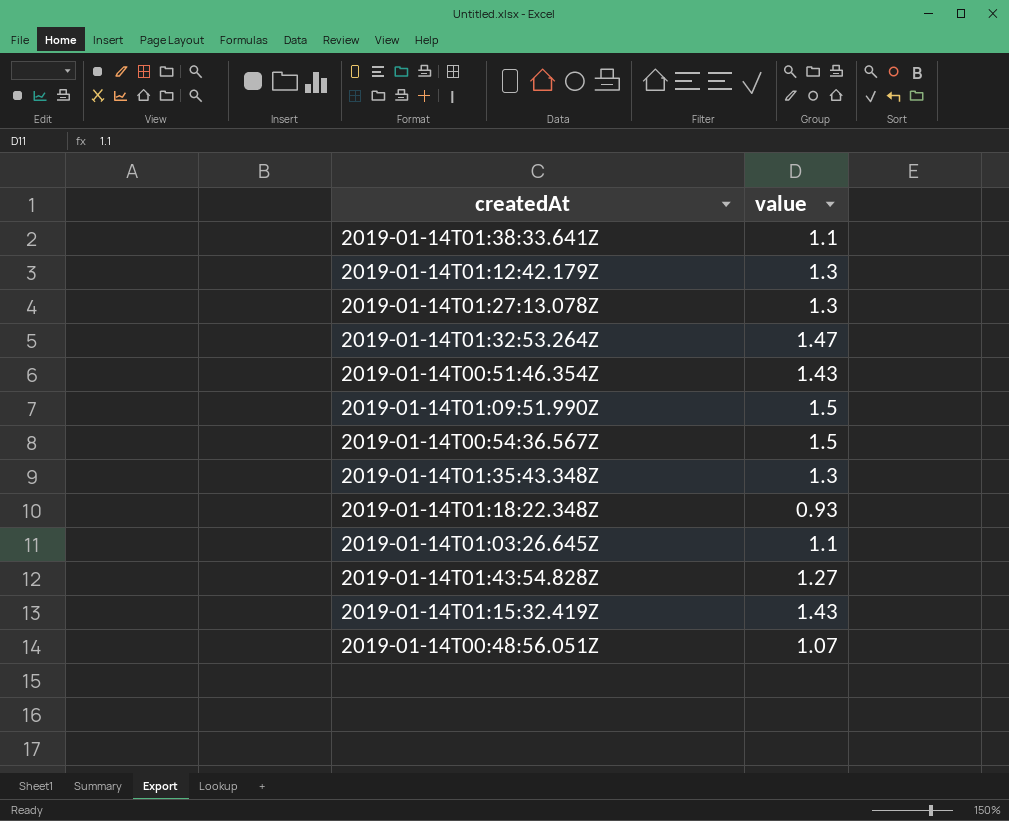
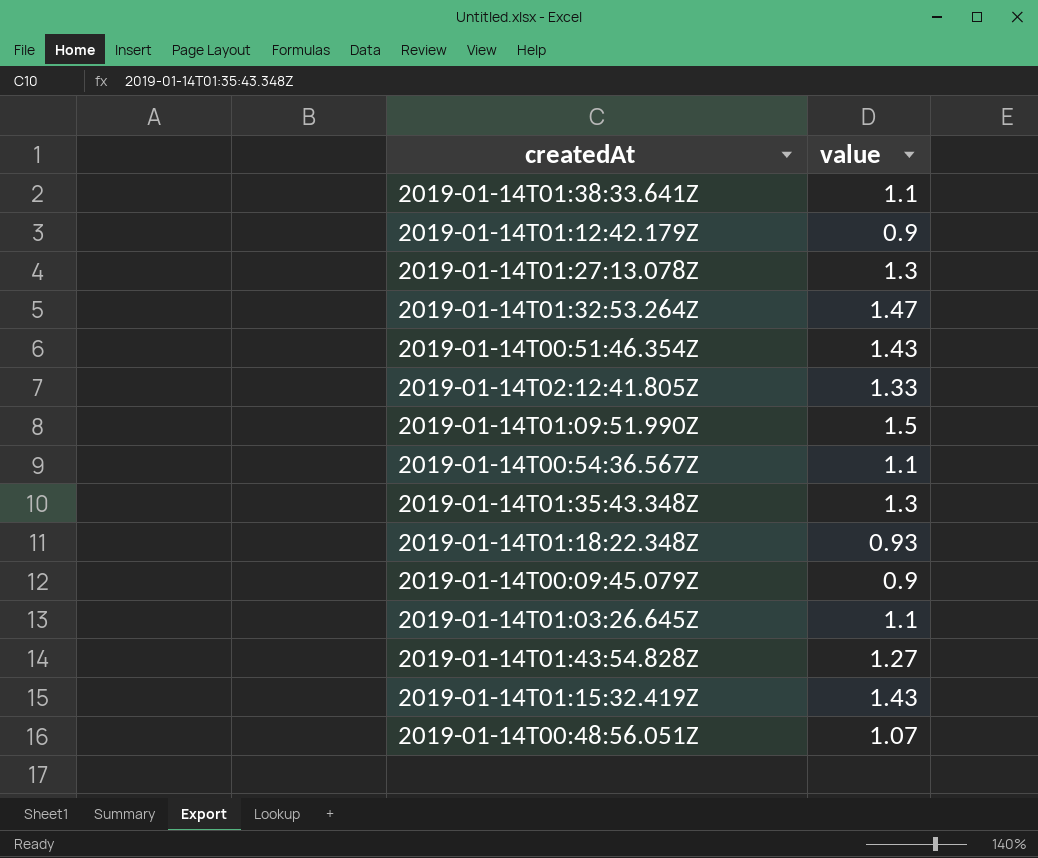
2019-01-14T01:12:42.179Z | value: 1.3 -> 0.9
row 2019-01-14T02:12:41.805Z: none -> 1.33
2019-01-14T00:54:36.567Z | value: 1.5 -> 1.1
row 2019-01-14T00:09:45.079Z: none -> 0.9

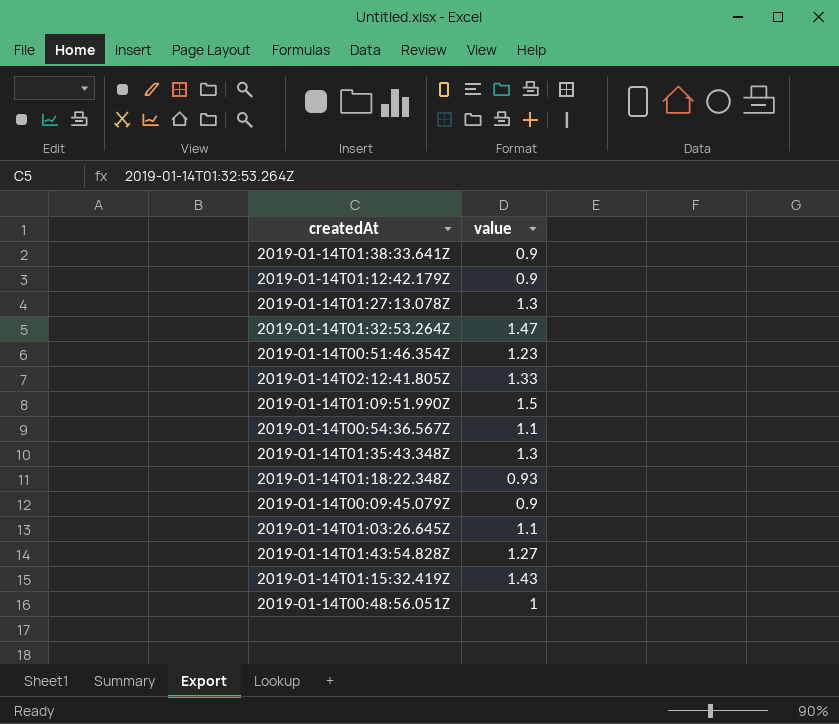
2019-01-14T01:38:33.641Z | value: 1.1 -> 0.9
2019-01-14T00:51:46.354Z | value: 1.43 -> 1.23
2019-01-14T00:48:56.051Z | value: 1.07 -> 1

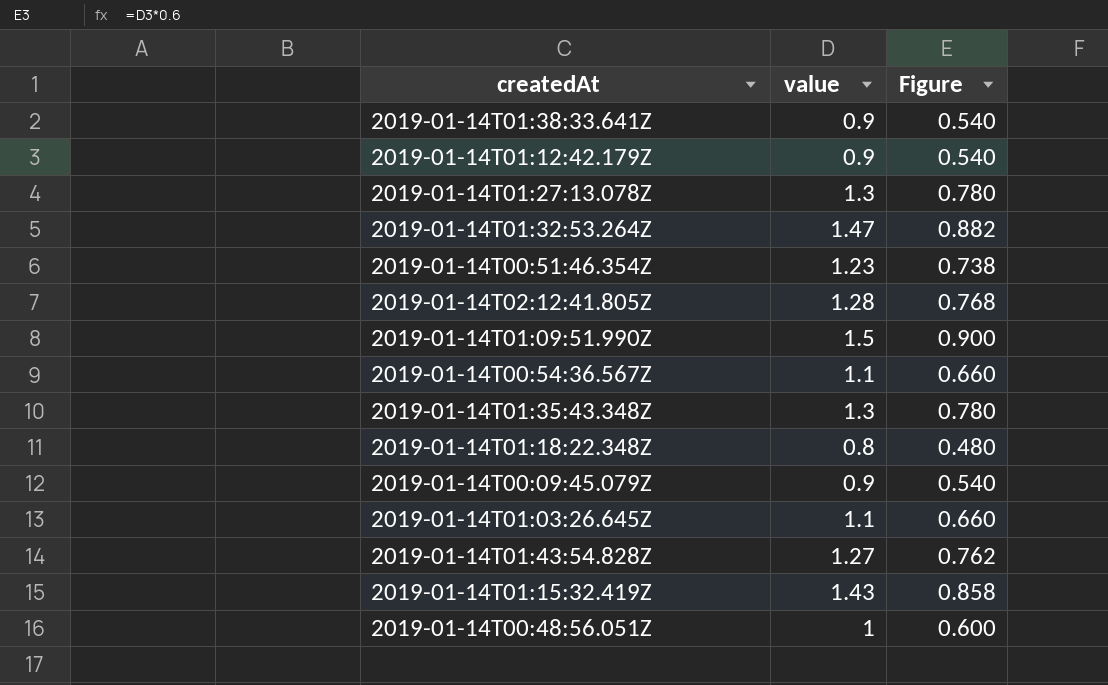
column Figure | formula: none -> [value] * 0.6
2019-01-14T02:12:41.805Z | value: 1.33 -> 1.28
2019-01-14T01:18:22.348Z | value: 0.93 -> 0.8

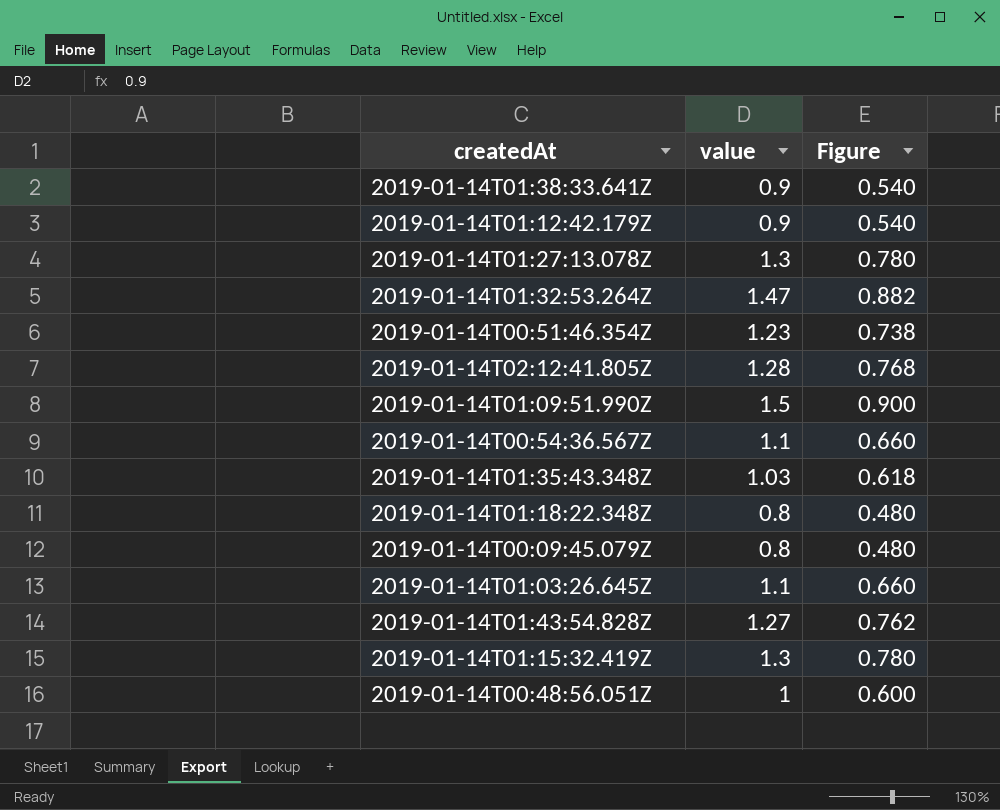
2019-01-14T01:35:43.348Z | value: 1.3 -> 1.03
2019-01-14T01:35:43.348Z | Figure: 0.780 -> 0.618
2019-01-14T00:09:45.079Z | value: 0.9 -> 0.8
2019-01-14T00:09:45.079Z | Figure: 0.540 -> 0.480
2019-01-14T01:15:32.419Z | value: 1.43 -> 1.3
2019-01-14T01:15:32.419Z | Figure: 0.858 -> 0.780

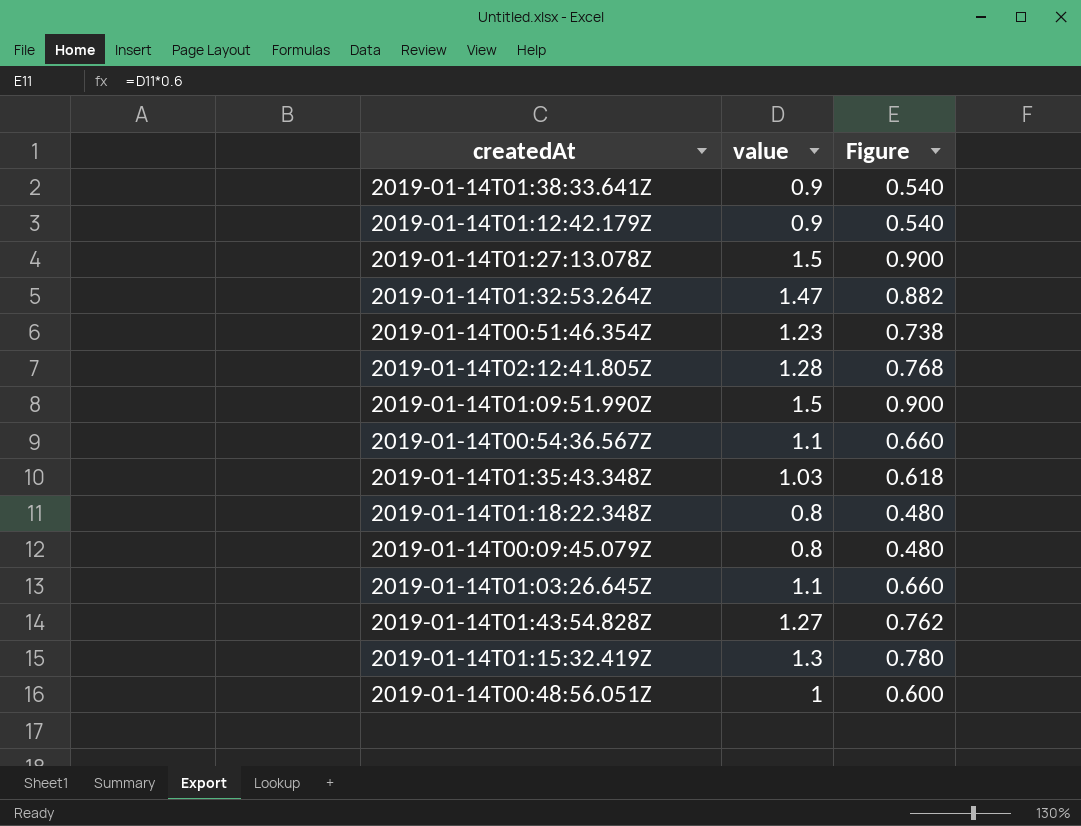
2019-01-14T01:27:13.078Z | value: 1.3 -> 1.5
2019-01-14T01:27:13.078Z | Figure: 0.780 -> 0.900

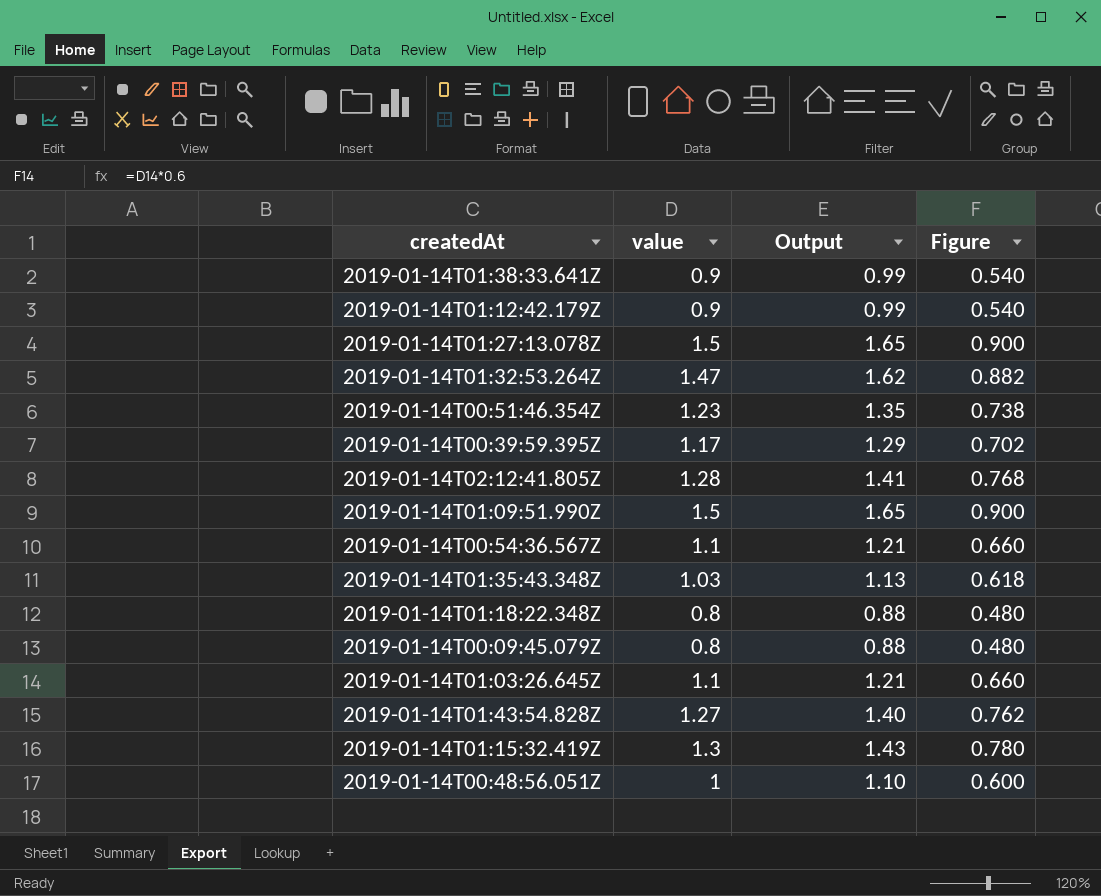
column Output | formula: none -> [value] * 1.1
row 2019-01-14T00:39:59.395Z: none -> 1.17 | 1.29 | 0.702

